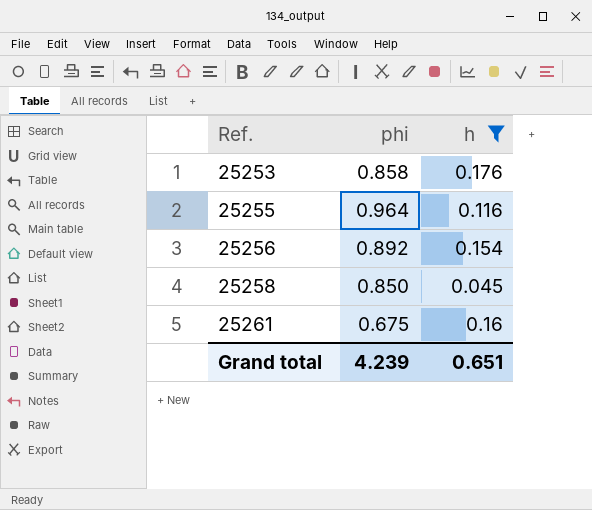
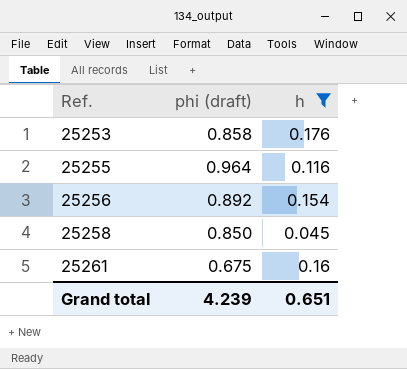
column name: phi -> phi (draft)

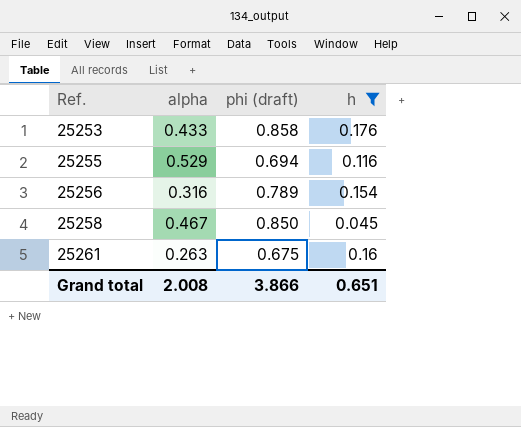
column alpha | position: none -> 2
25255 | phi (draft): 0.964 -> 0.694
25256 | phi (draft): 0.892 -> 0.789
Grand total | phi (draft): 4.239 -> 3.866

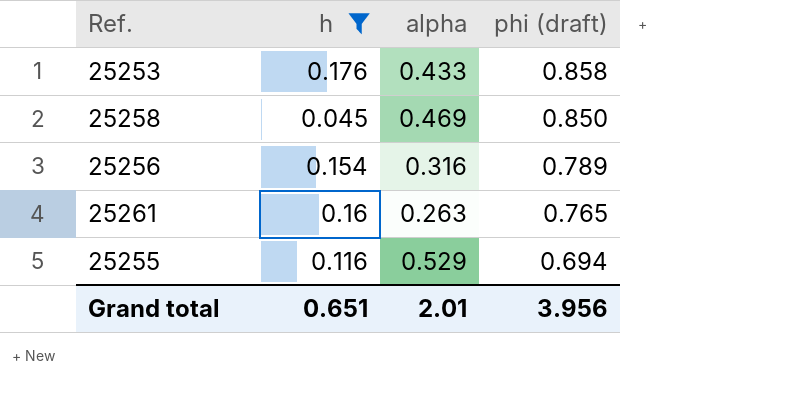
row order: Ref. ascending -> phi (draft) descending
column h | position: 4 -> 2
25258 | alpha: 0.467 -> 0.469
25261 | phi (draft): 0.675 -> 0.765
Grand total | alpha: 2.008 -> 2.01
Grand total | phi (draft): 3.866 -> 3.956

